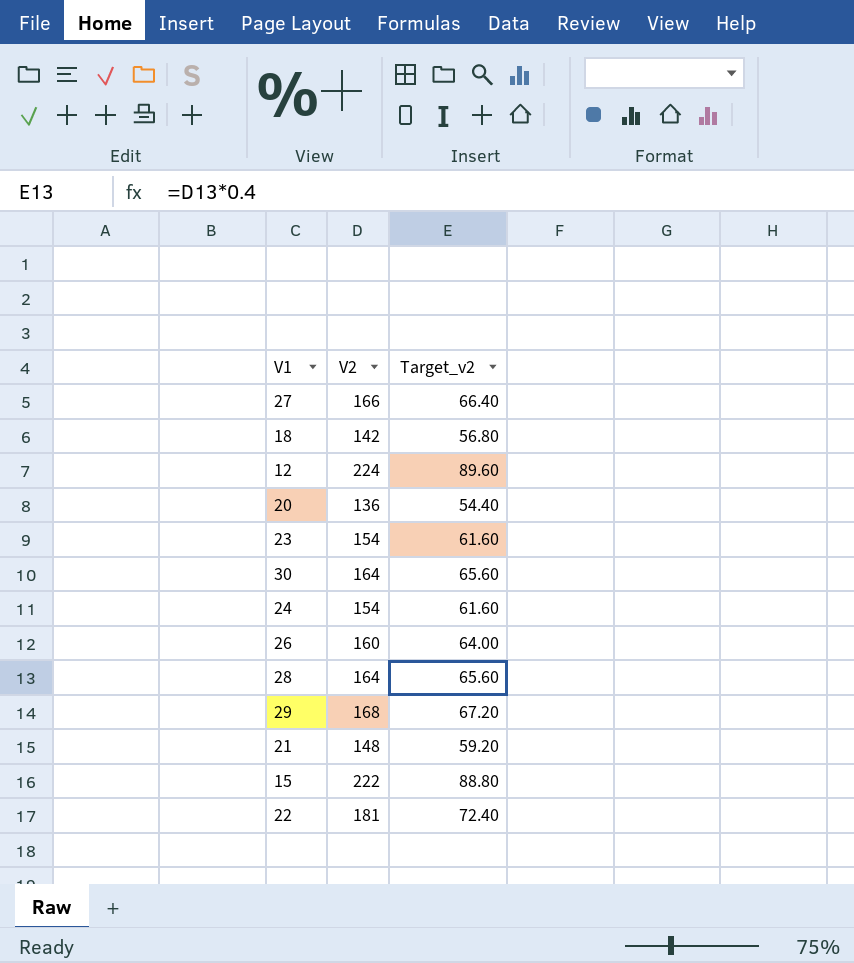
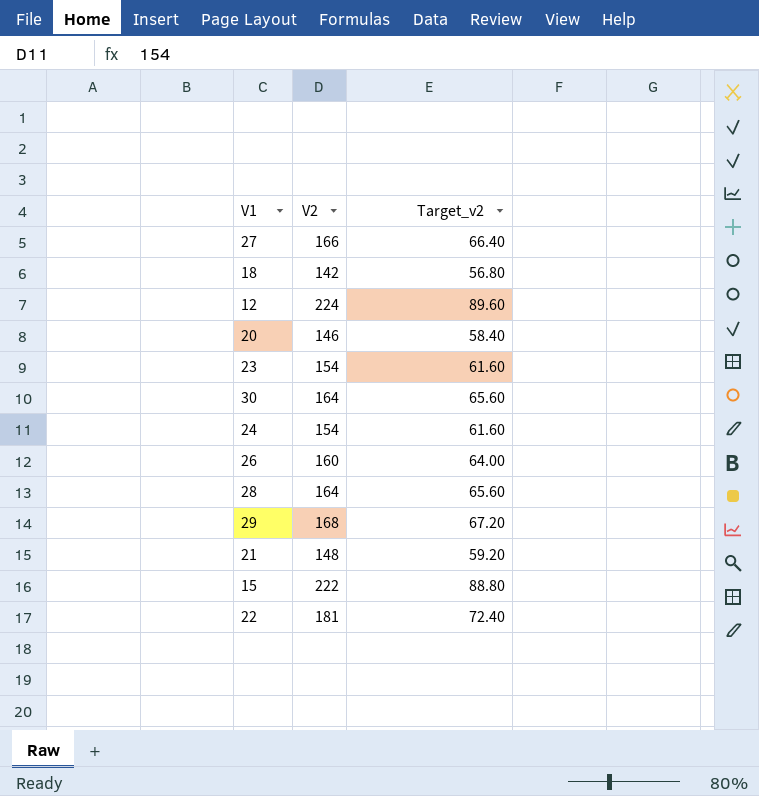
20 | V2: 136 -> 146
20 | Target_v2: 54.40 -> 58.40

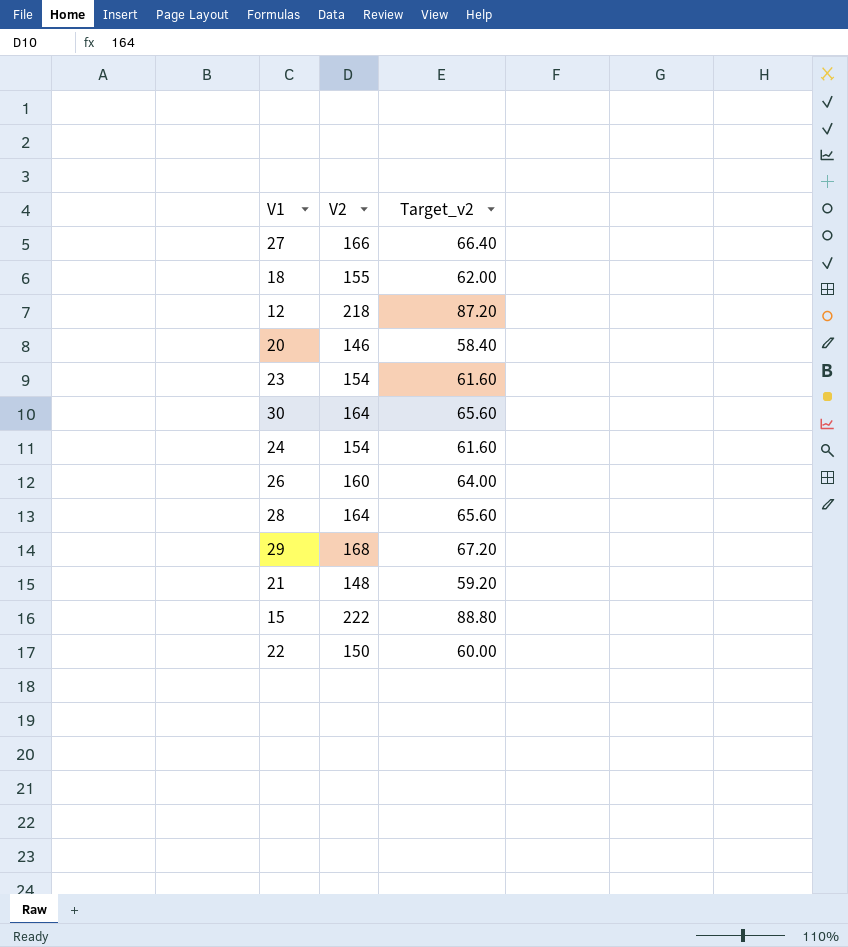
18 | V2: 142 -> 155
18 | Target_v2: 56.80 -> 62.00
12 | V2: 224 -> 218
12 | Target_v2: 89.60 -> 87.20
22 | V2: 181 -> 150
22 | Target_v2: 72.40 -> 60.00

